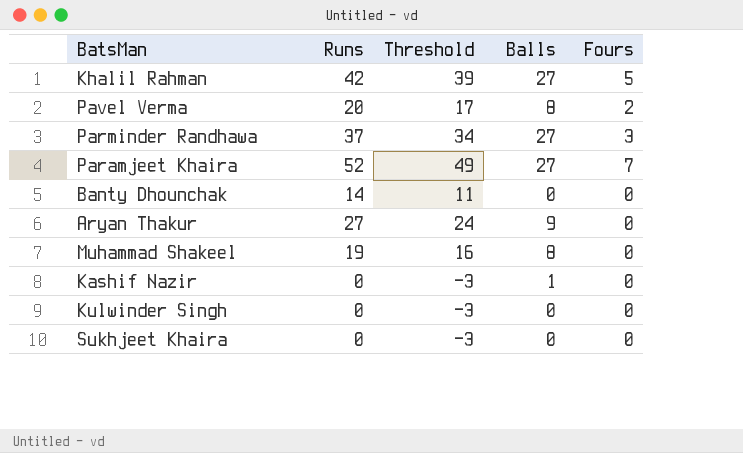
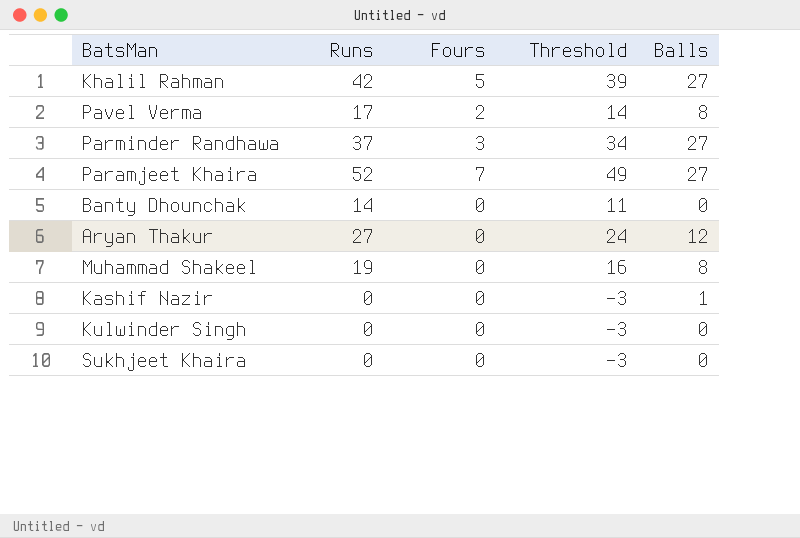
column Fours | position: 5 -> 3
Pavel Verma | Runs: 20 -> 17
Pavel Verma | Threshold: 17 -> 14
Aryan Thakur | Balls: 9 -> 12

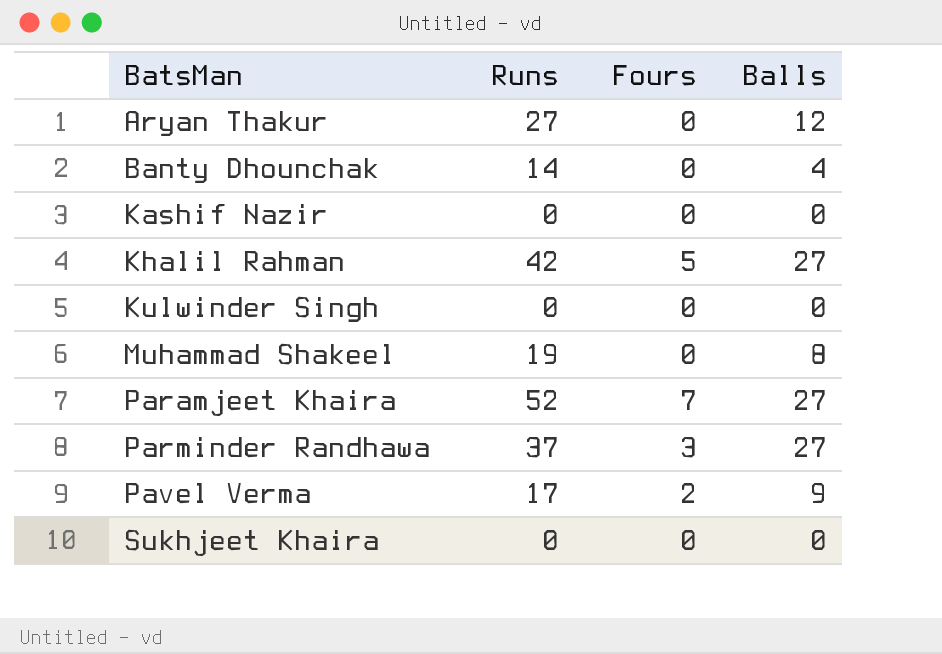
row order: none -> BatsMan ascending
column Threshold | formula: [Runs] - 3 -> none
Banty Dhounchak | Balls: 0 -> 4
Kashif Nazir | Balls: 1 -> 0
Pavel Verma | Balls: 8 -> 9

